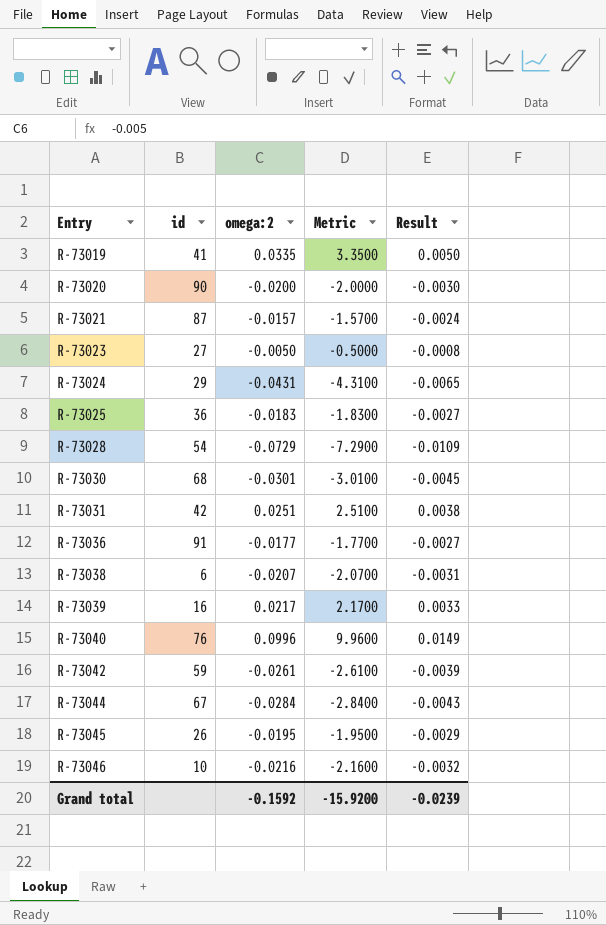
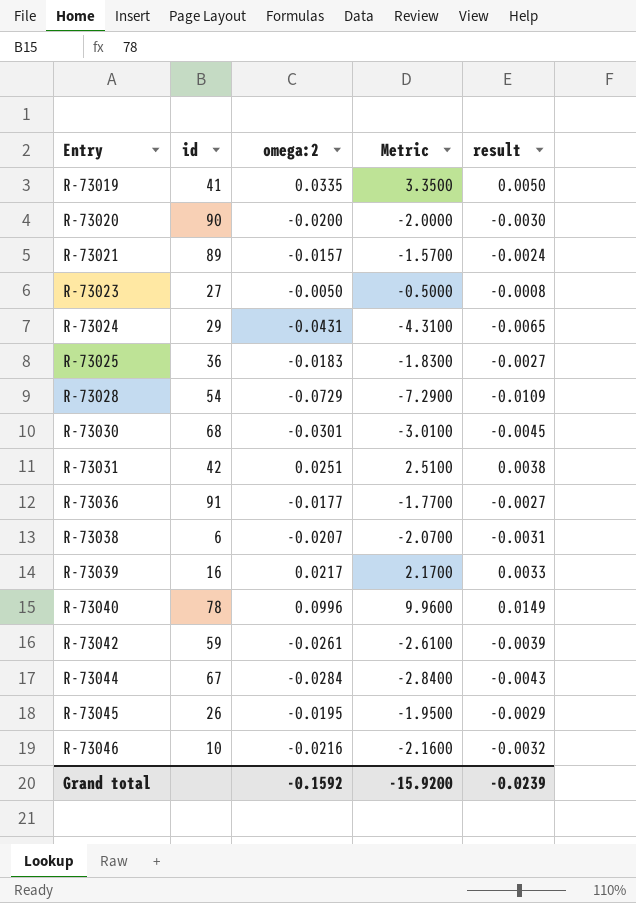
column name: Result -> result
R-73021 | id: 87 -> 89
R-73040 | id: 76 -> 78

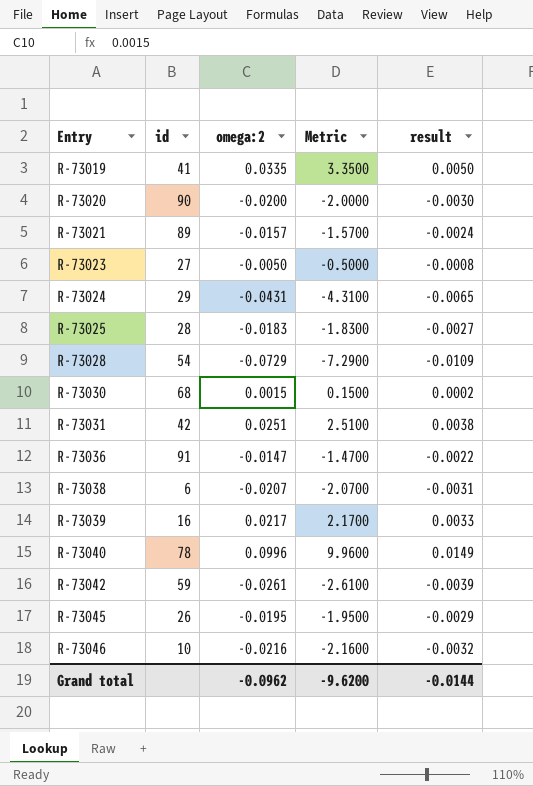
row R-73044: 67 | -0.0284 | -2.8400 | -0.0043 -> none
R-73025 | id: 36 -> 28
R-73030 | omega:2: -0.0301 -> 0.0015
R-73030 | Metric: -3.0100 -> 0.1500
R-73030 | result: -0.0045 -> 0.0002
R-73036 | omega:2: -0.0177 -> -0.0147
R-73036 | Metric: -1.7700 -> -1.4700
R-73036 | result: -0.0027 -> -0.0022
Grand total | omega:2: -0.1592 -> -0.0962
Grand total | Metric: -15.9200 -> -9.6200
Grand total | result: -0.0239 -> -0.0144

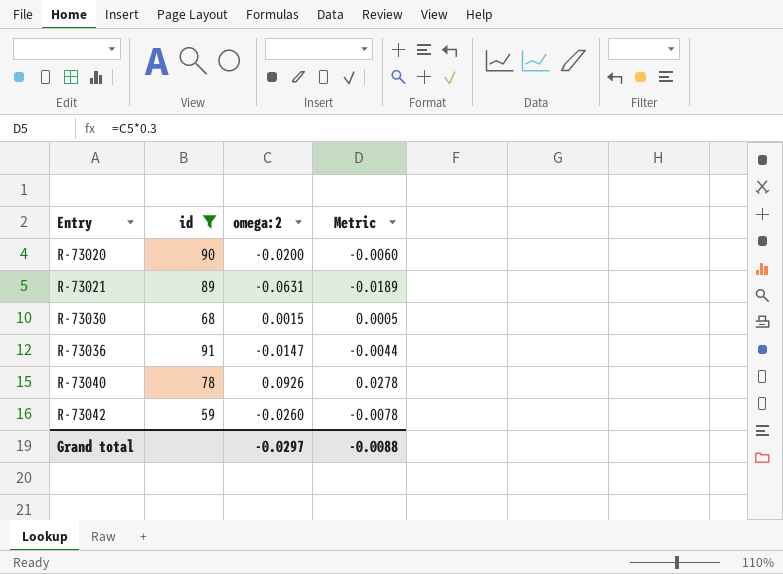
filter: none -> id >= 59
column result | formula: [omega:2] * 0.15 -> none
column Metric | formula: [omega:2] * 100 -> [omega:2] * 0.3
R-73021 | omega:2: -0.0157 -> -0.0631
R-73040 | omega:2: 0.0996 -> 0.0926
R-73042 | omega:2: -0.0261 -> -0.0260
Grand total | omega:2: -0.0962 -> -0.0297
Grand total | Metric: -9.6200 -> -0.0088

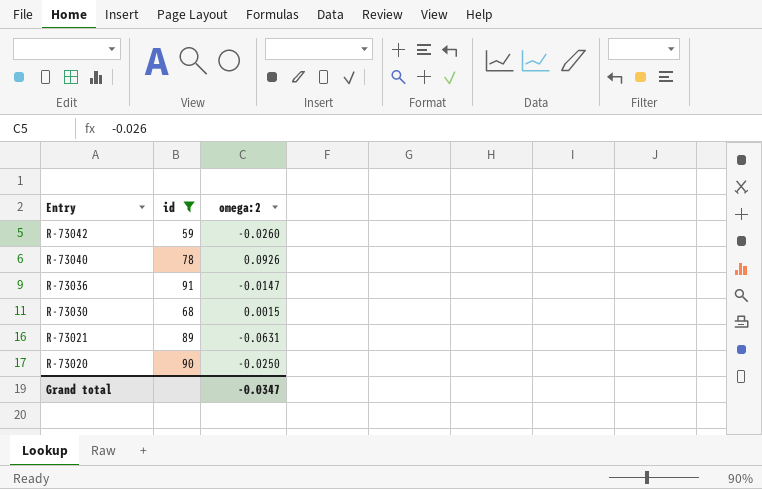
row order: Entry ascending -> Entry descending
column Metric | formula: [omega:2] * 0.3 -> none
R-73020 | omega:2: -0.0200 -> -0.0250
Grand total | omega:2: -0.0297 -> -0.0347

